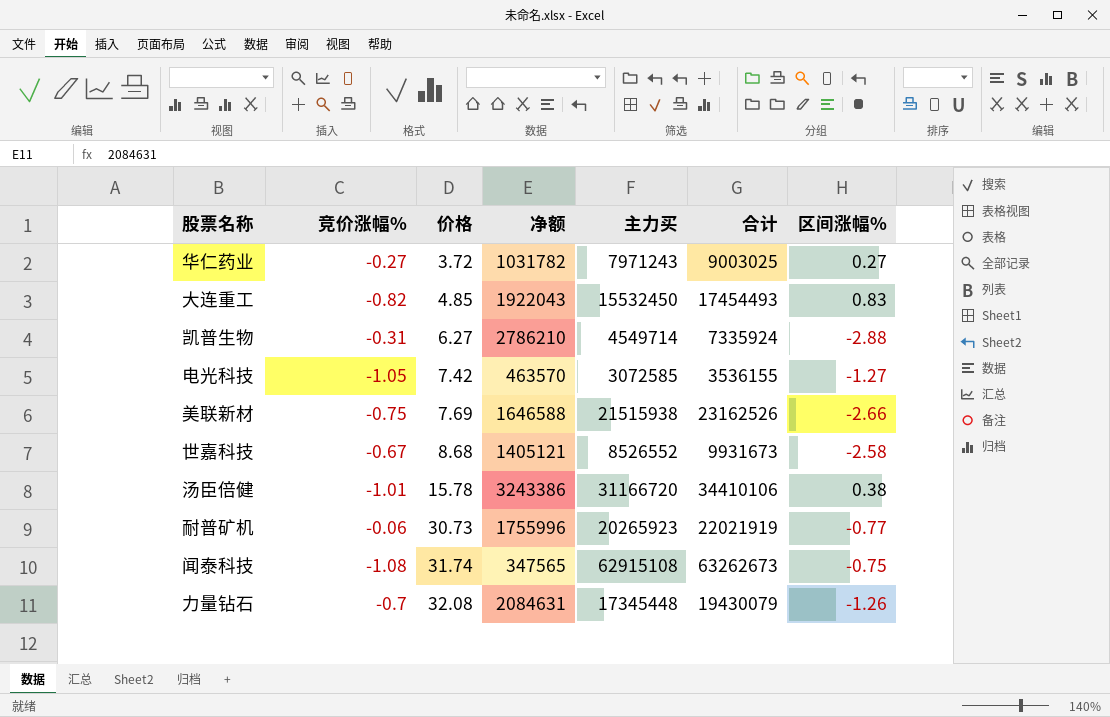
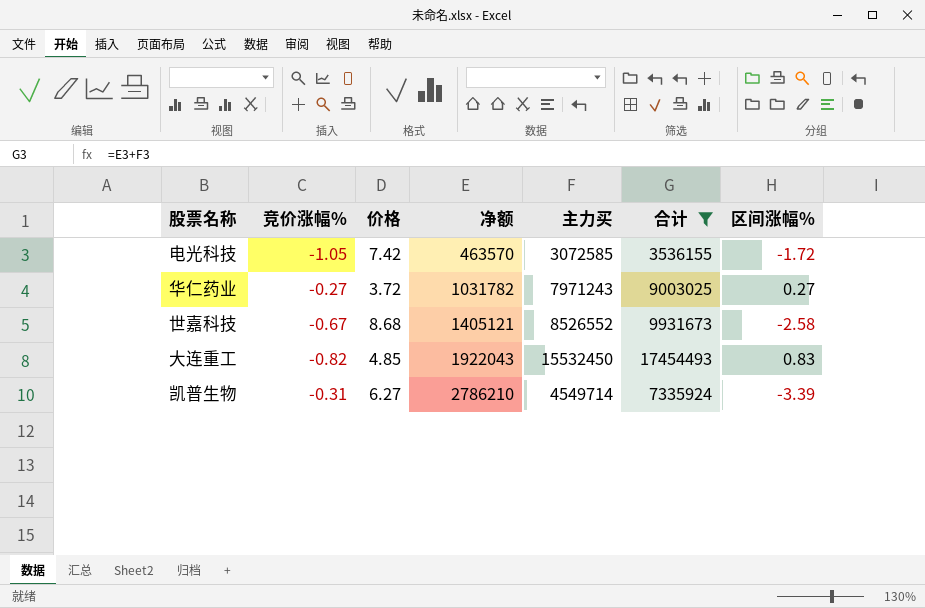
filter: none -> 合计 <= 17454493
row order: 价格 ascending -> 净额 ascending
电光科技 | 区间涨幅%: -1.27 -> -1.72
凯普生物 | 区间涨幅%: -2.88 -> -3.39

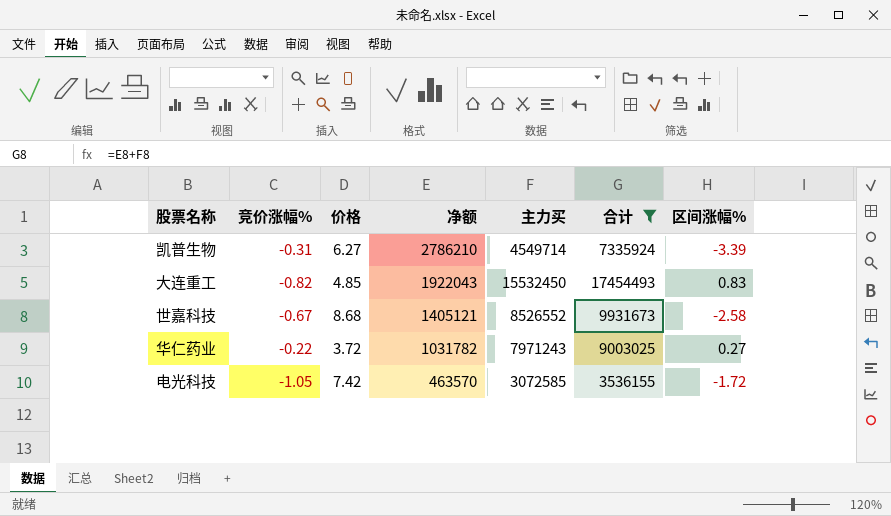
row order: 净额 ascending -> 净额 descending
华仁药业 | 竞价涨幅%: -0.27 -> -0.22

